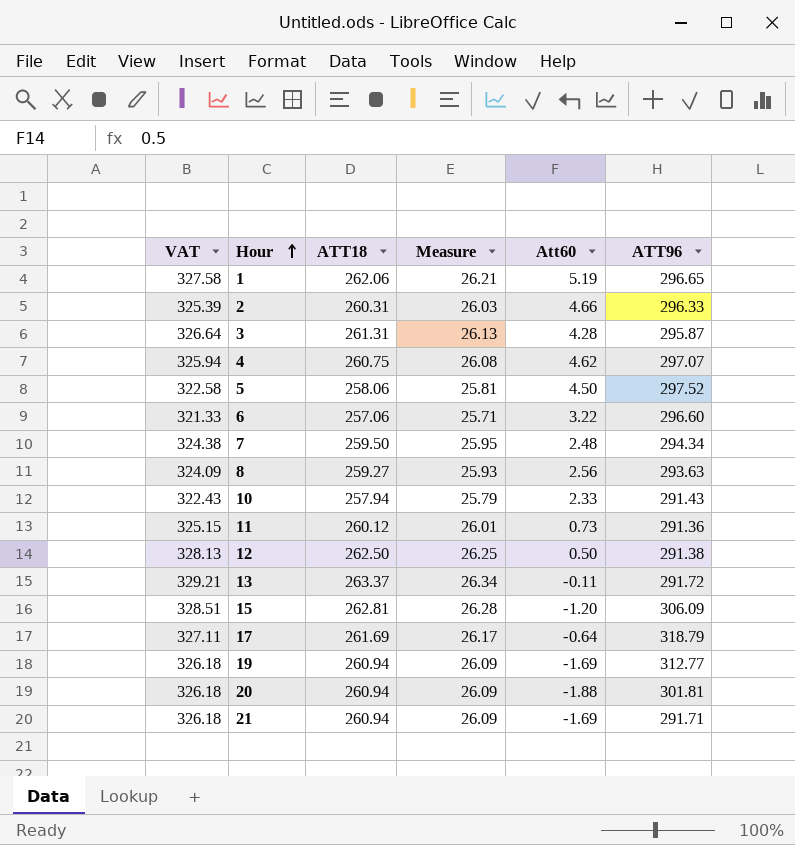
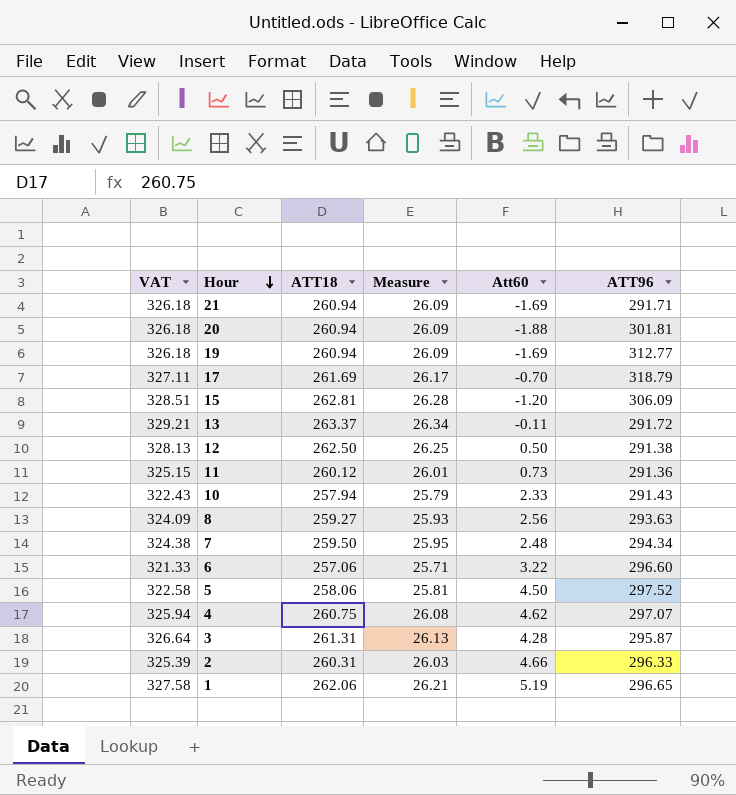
row order: Hour ascending -> Hour descending
17 | Att60: -0.64 -> -0.70

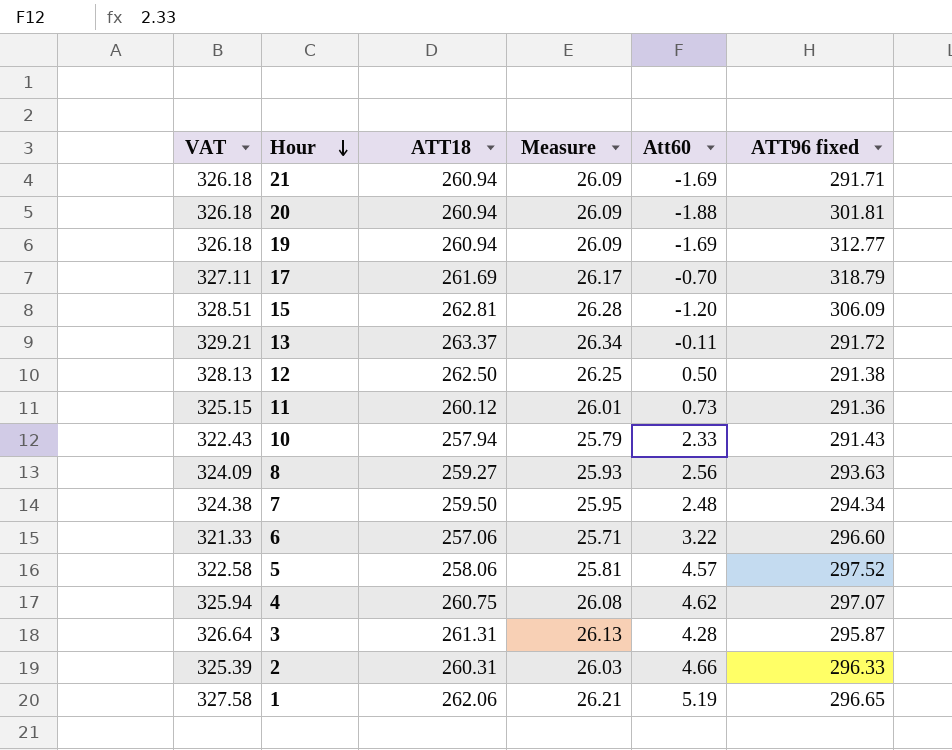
column name: ATT96 -> ATT96 fixed
5 | Att60: 4.50 -> 4.57

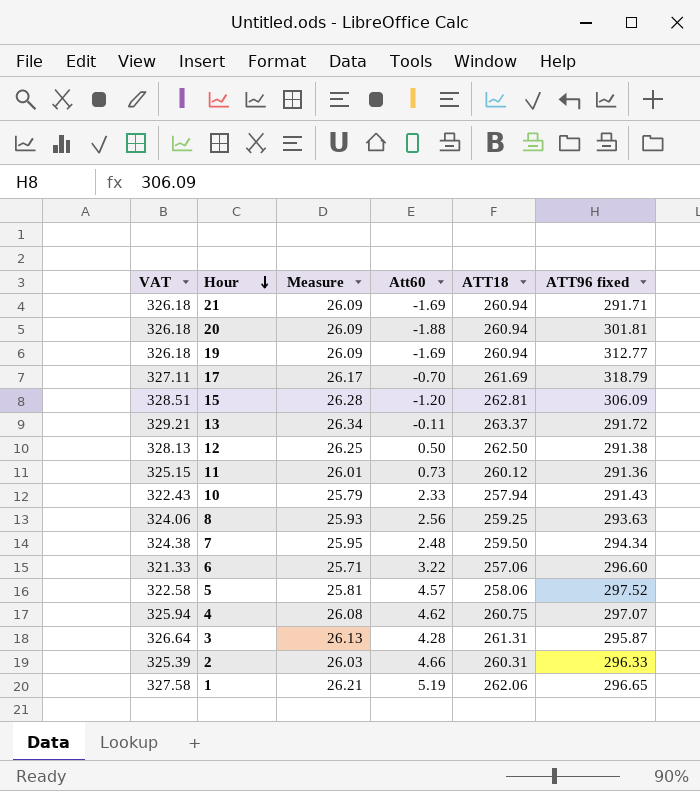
column ATT18 | position: 3 -> 5
8 | VAT: 324.09 -> 324.06
8 | ATT18: 259.27 -> 259.25

